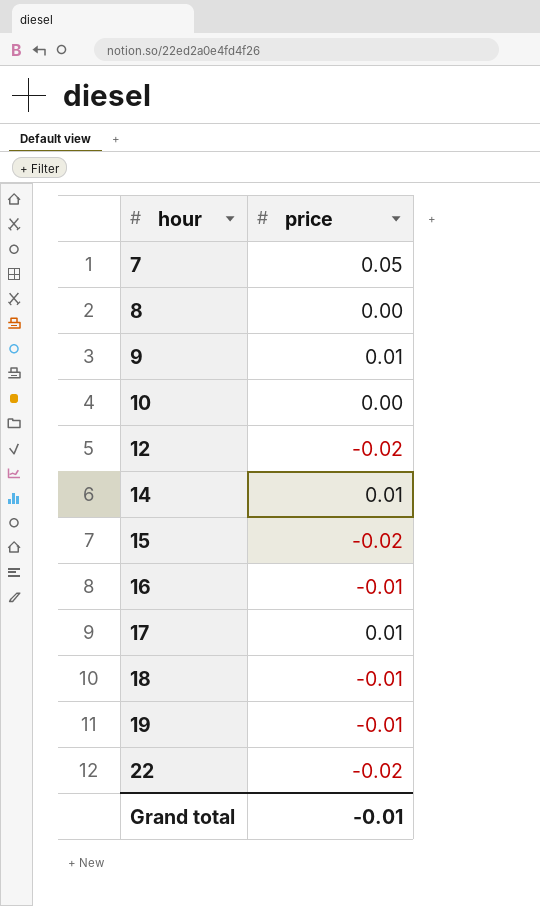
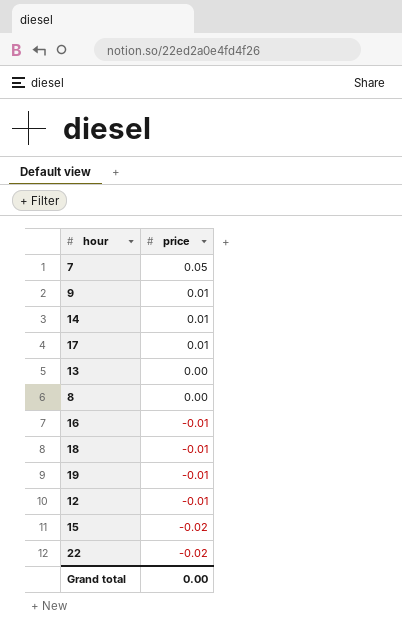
row order: hour ascending -> price descending
row 10: 0.00 -> none
row 13: none -> 0.00
12 | price: -0.02 -> -0.01
Grand total | price: -0.01 -> 0.00

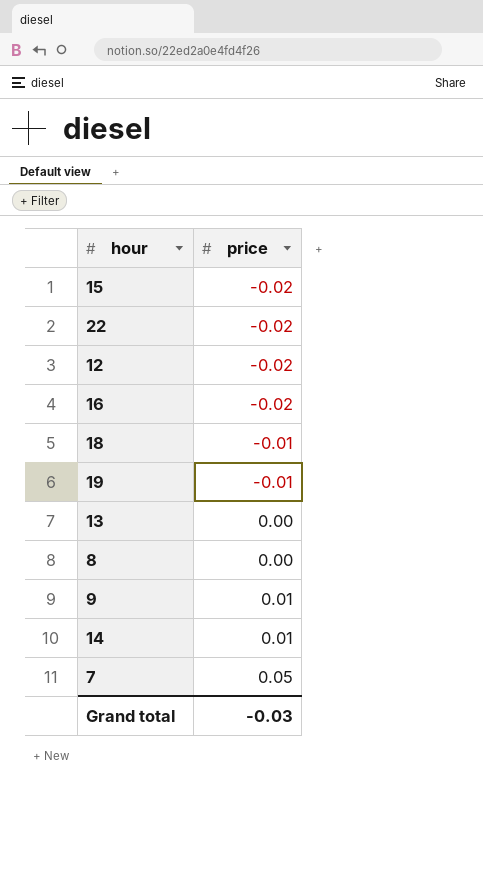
row order: price descending -> price ascending
row 17: 0.01 -> none
12 | price: -0.01 -> -0.02
16 | price: -0.01 -> -0.02
Grand total | price: 0.00 -> -0.03

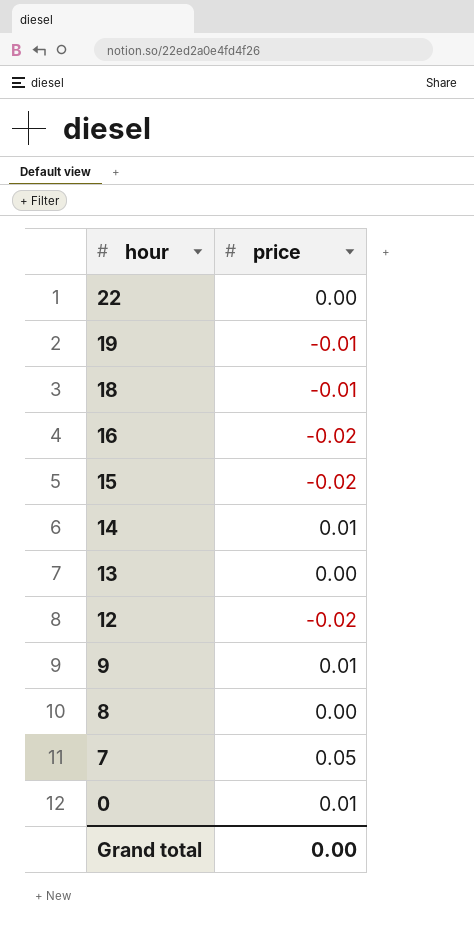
row order: price ascending -> hour descending
22 | price: -0.02 -> 0.00
row 0: none -> 0.01
Grand total | price: -0.03 -> 0.00

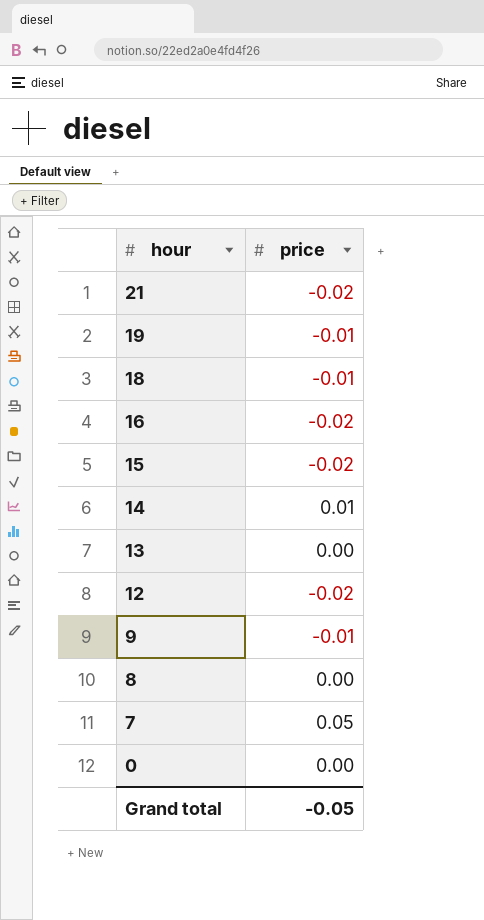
row 22: 0.00 -> none
row 21: none -> -0.02
9 | price: 0.01 -> -0.01
0 | price: 0.01 -> 0.00
Grand total | price: 0.00 -> -0.05

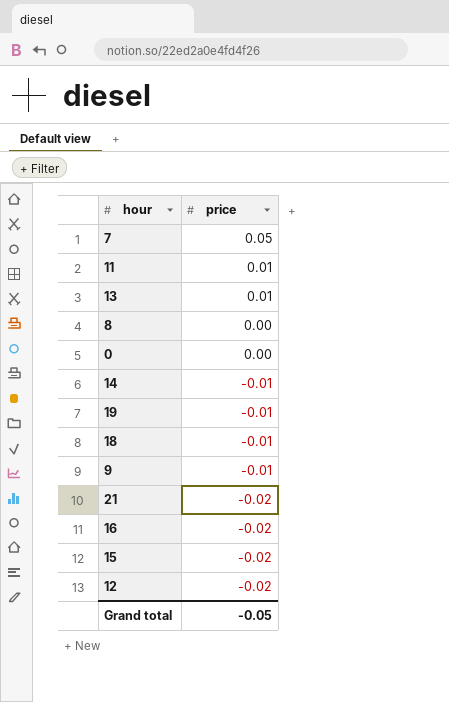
row order: hour descending -> price descending
row 11: none -> 0.01
13 | price: 0.00 -> 0.01
14 | price: 0.01 -> -0.01

